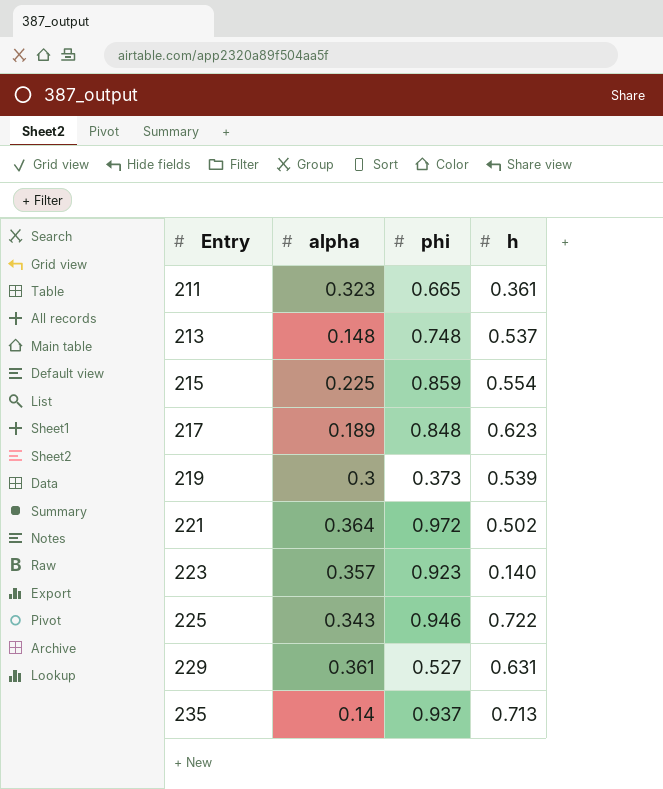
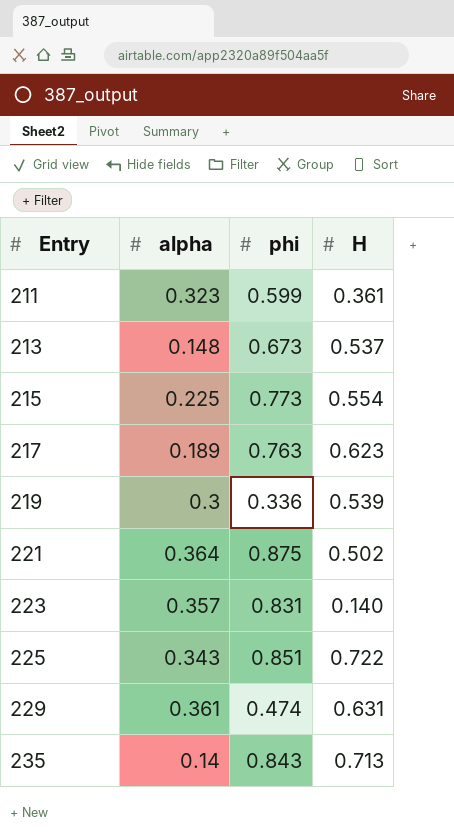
column name: h -> H
211 | phi: 0.665 -> 0.599
213 | phi: 0.748 -> 0.673
215 | phi: 0.859 -> 0.773
217 | phi: 0.848 -> 0.763
219 | phi: 0.373 -> 0.336
221 | phi: 0.972 -> 0.875
223 | phi: 0.923 -> 0.831
225 | phi: 0.946 -> 0.851
229 | phi: 0.527 -> 0.474
235 | phi: 0.937 -> 0.843

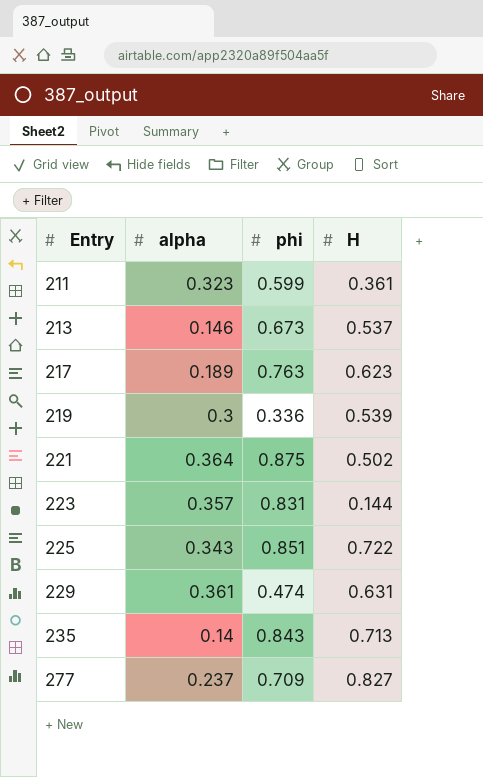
row 215: 0.225 | 0.773 | 0.554 -> none
213 | alpha: 0.148 -> 0.146
223 | H: 0.140 -> 0.144
row 277: none -> 0.237 | 0.709 | 0.827

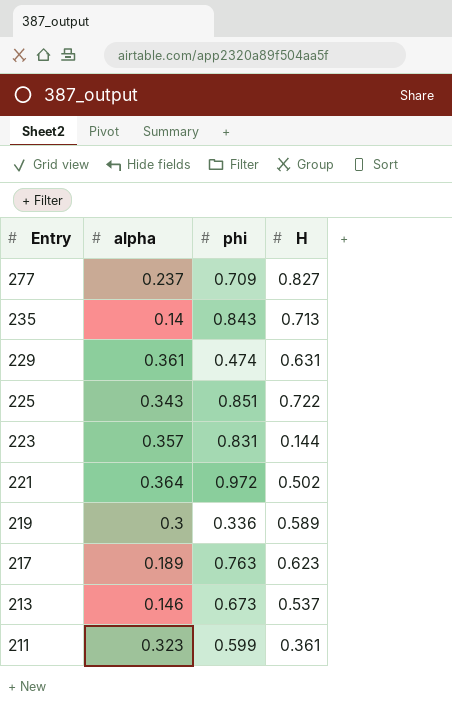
row order: Entry ascending -> Entry descending
221 | phi: 0.875 -> 0.972
219 | H: 0.539 -> 0.589

